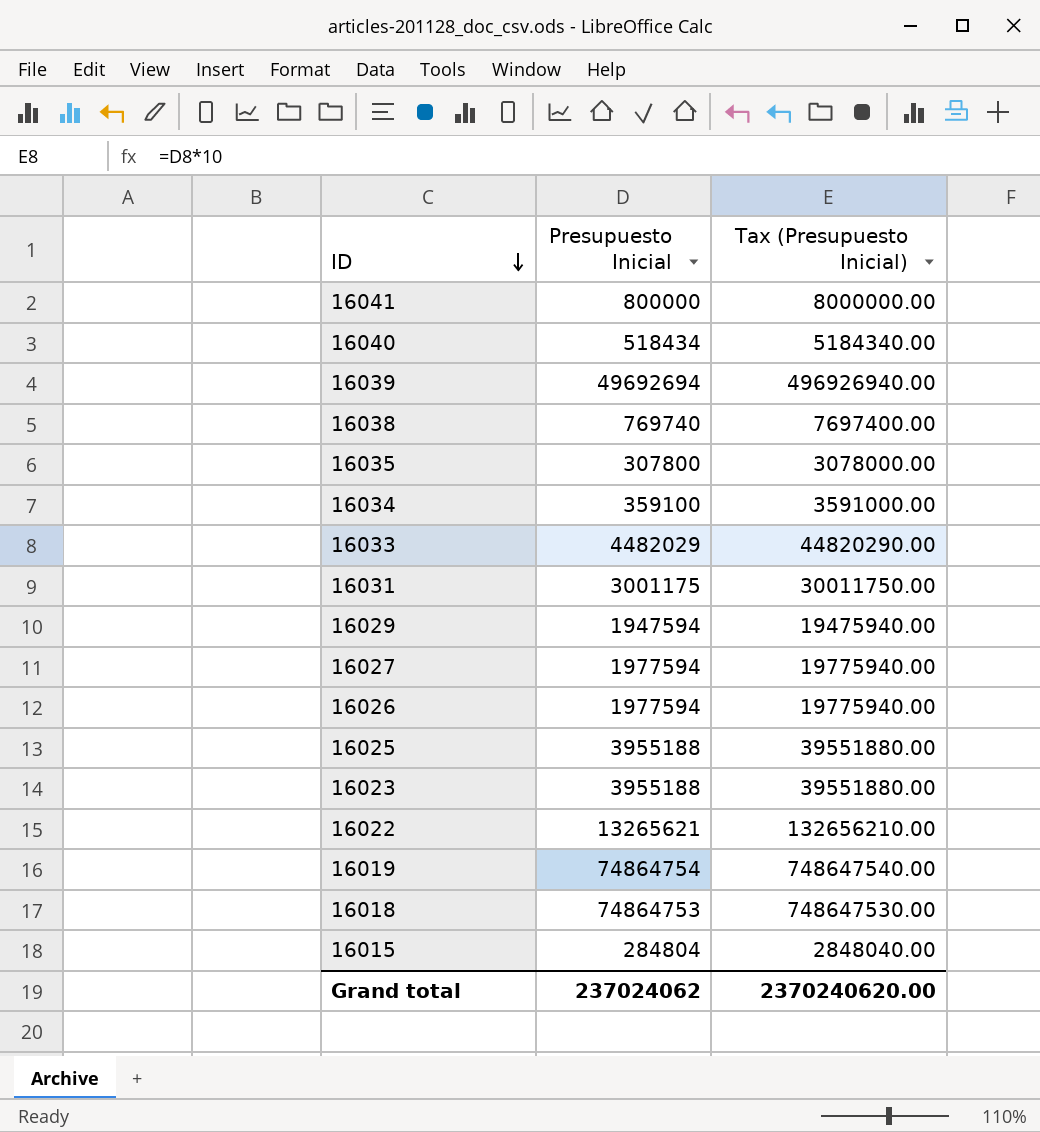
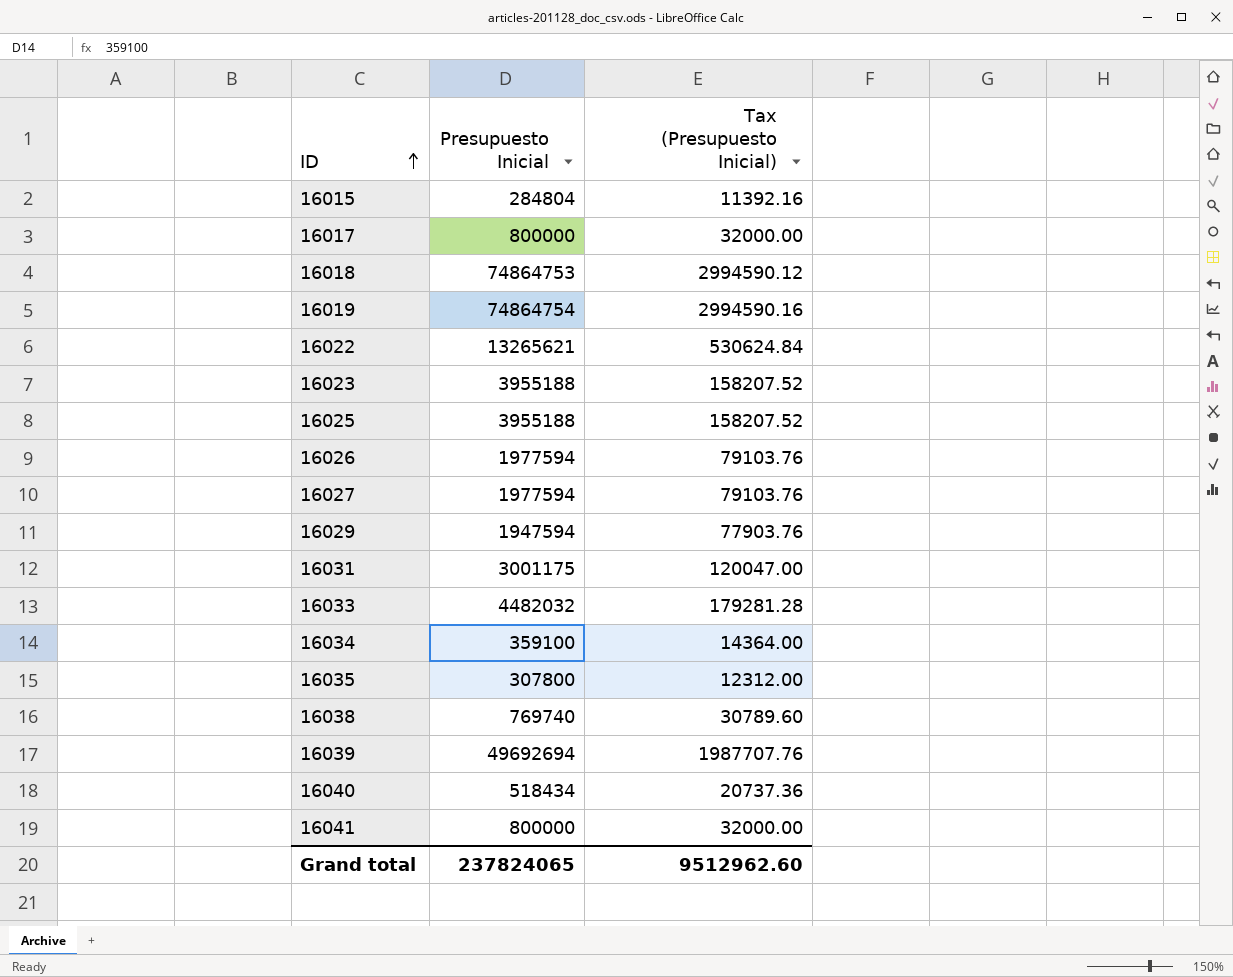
row order: ID descending -> ID ascending
column Tax (Presupuesto Inicial) | formula: [Presupuesto Inicial] * 10 -> [Presupuesto Inicial] * 0.04
row 16017: none -> 800000 | 32000.00
16033 | Presupuesto Inicial: 4482029 -> 4482032
Grand total | Presupuesto Inicial: 237024062 -> 237824065
Grand total | Tax (Presupuesto Inicial): 2370240620.00 -> 9512962.60

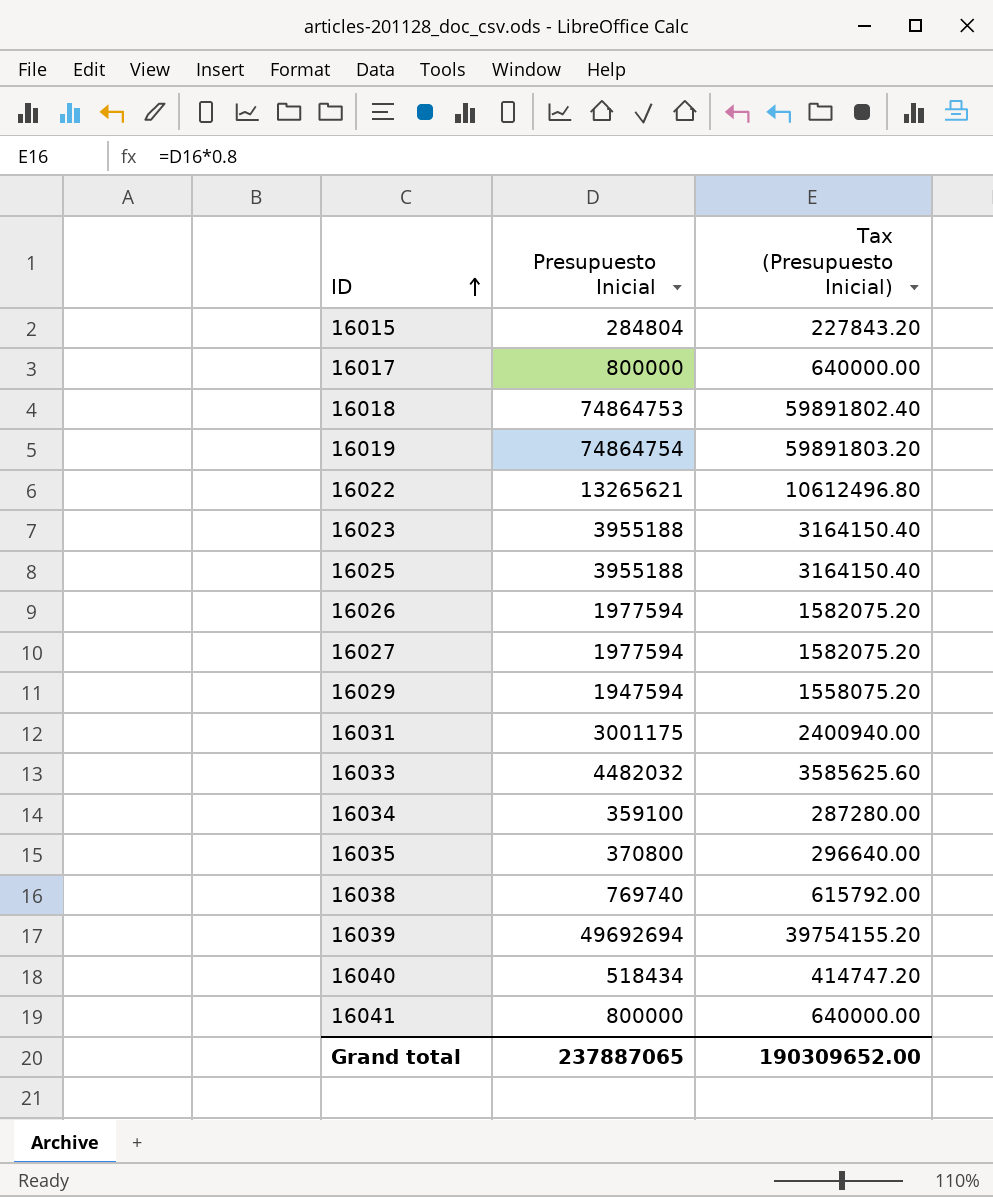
column Tax (Presupuesto Inicial) | formula: [Presupuesto Inicial] * 0.04 -> [Presupuesto Inicial] * 0.8
16035 | Presupuesto Inicial: 307800 -> 370800
Grand total | Presupuesto Inicial: 237824065 -> 237887065
Grand total | Tax (Presupuesto Inicial): 9512962.60 -> 190309652.00

